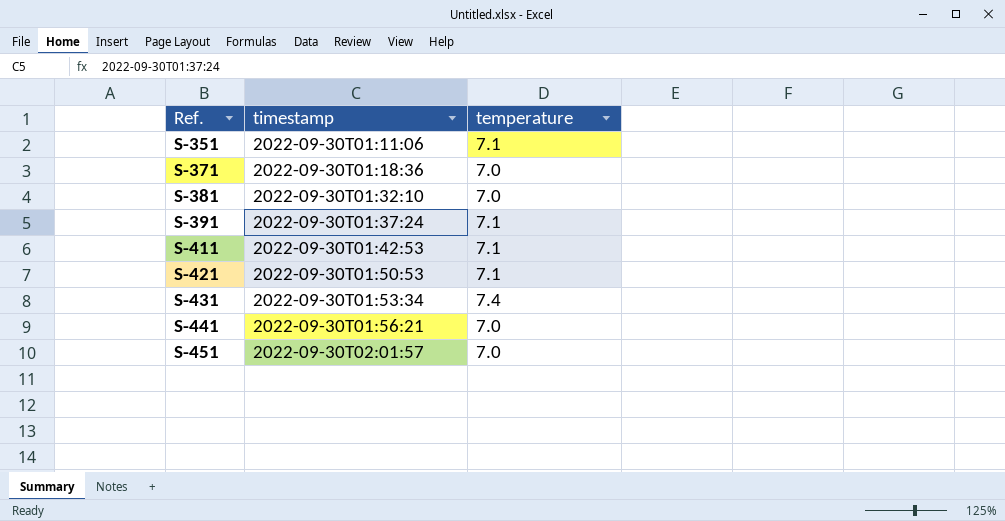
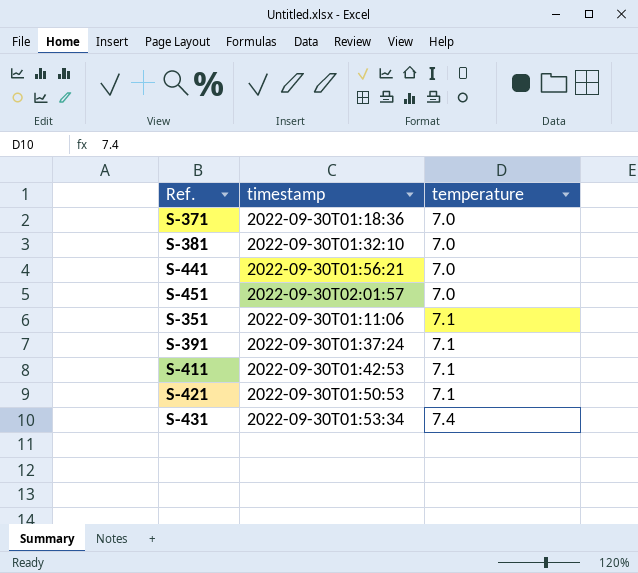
row order: Ref. ascending -> temperature ascending

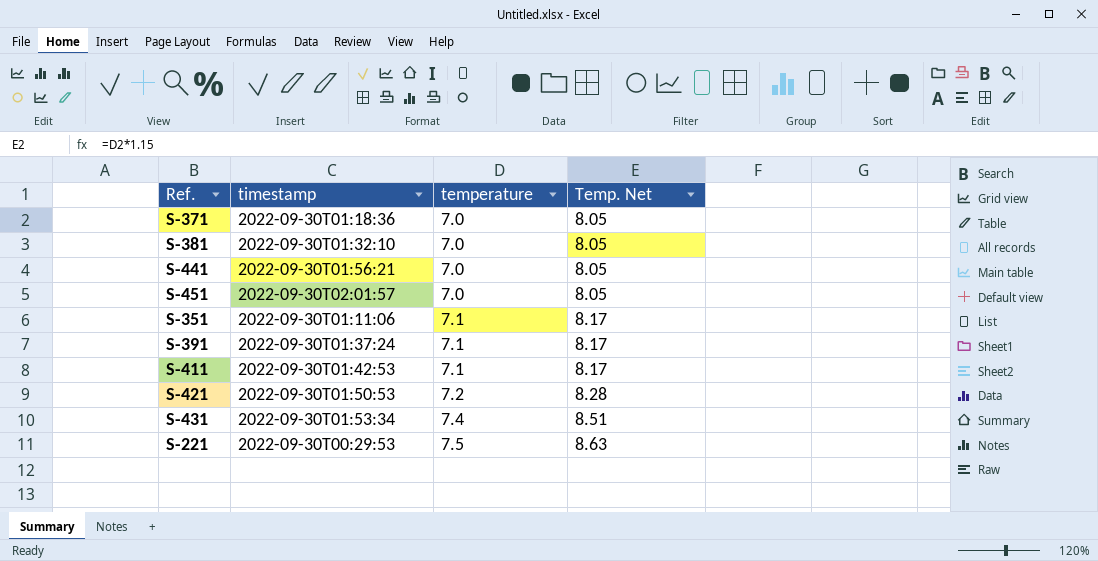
column Temp. Net | formula: none -> [temperature] * 1.15
S-421 | temperature: 7.1 -> 7.2
row S-221: none -> 2022-09-30T00:29:53 | 7.5 | 8.63

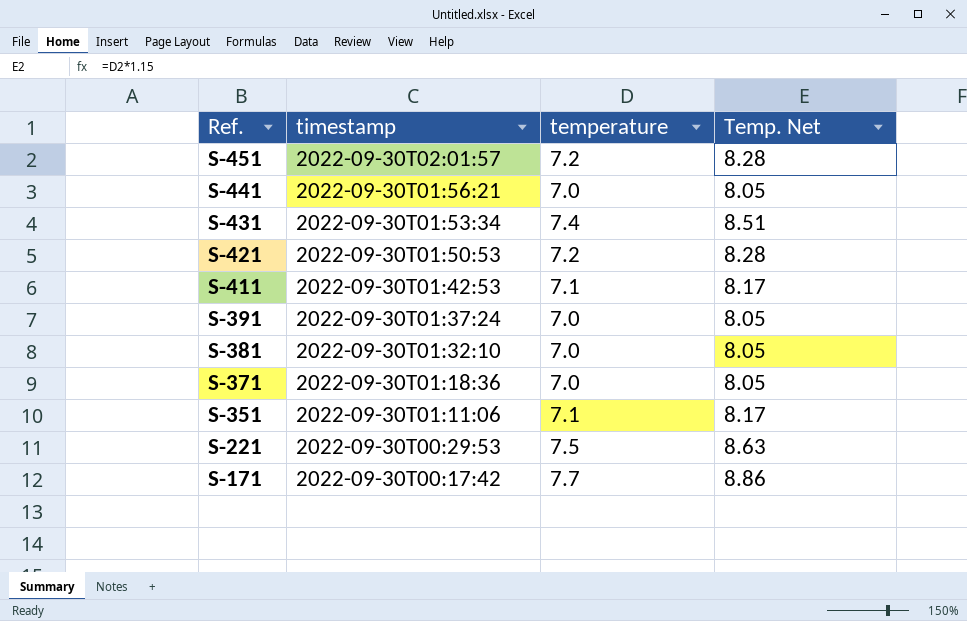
row order: temperature ascending -> Ref. descending
S-451 | temperature: 7.0 -> 7.2
S-451 | Temp. Net: 8.05 -> 8.28
S-391 | temperature: 7.1 -> 7.0
S-391 | Temp. Net: 8.17 -> 8.05
row S-171: none -> 2022-09-30T00:17:42 | 7.7 | 8.86

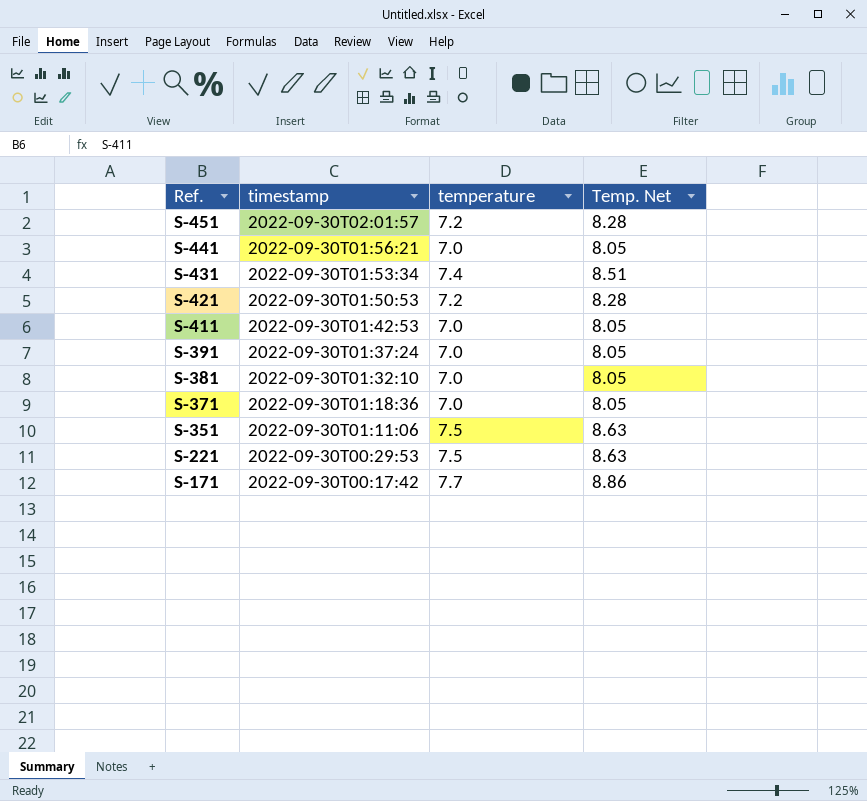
S-411 | temperature: 7.1 -> 7.0
S-411 | Temp. Net: 8.17 -> 8.05
S-351 | temperature: 7.1 -> 7.5
S-351 | Temp. Net: 8.17 -> 8.63

